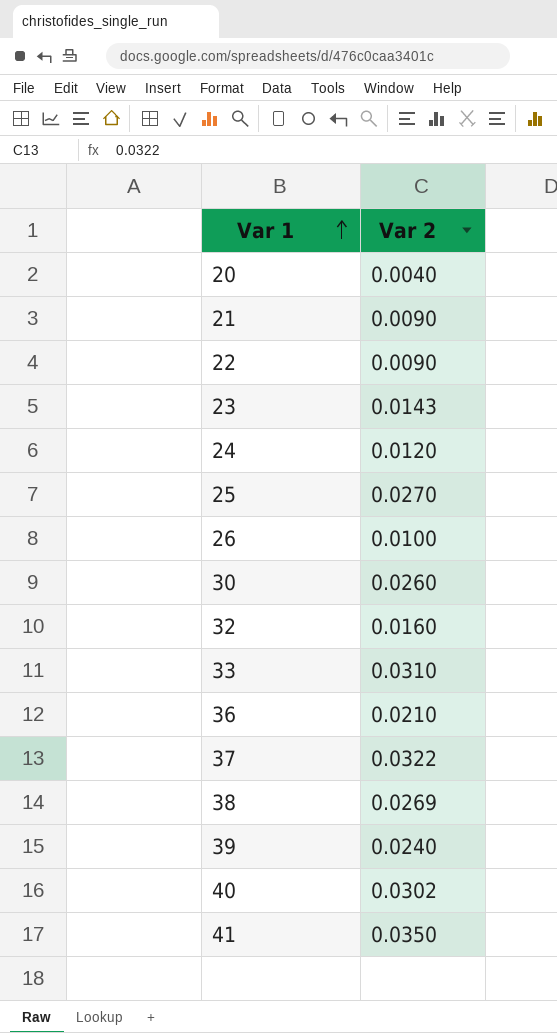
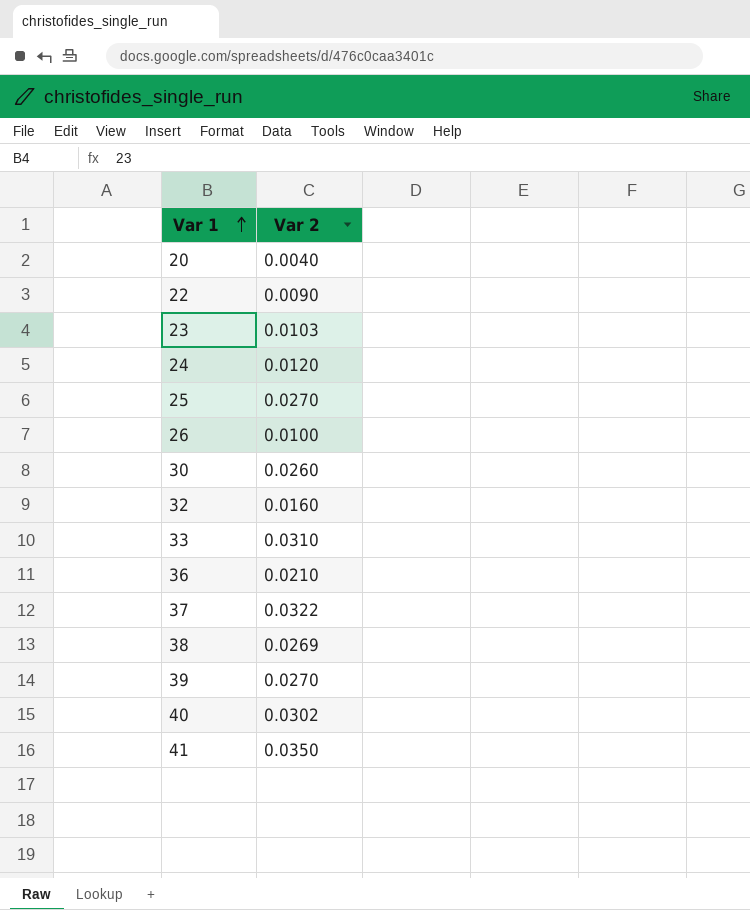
row 21: 0.0090 -> none
23 | Var 2: 0.0143 -> 0.0103
39 | Var 2: 0.0240 -> 0.0270

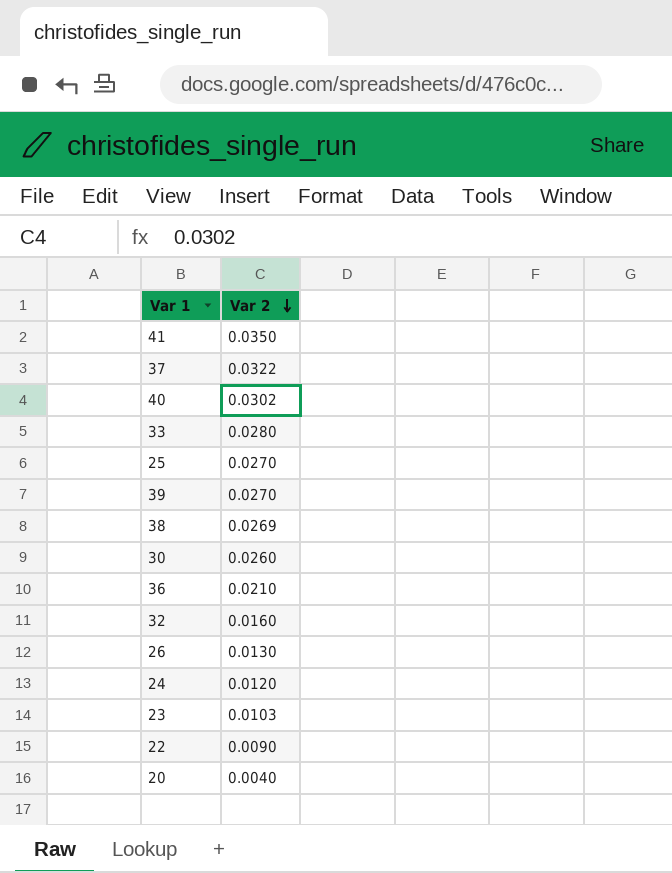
row order: Var 1 ascending -> Var 2 descending
33 | Var 2: 0.0310 -> 0.0280
26 | Var 2: 0.0100 -> 0.0130

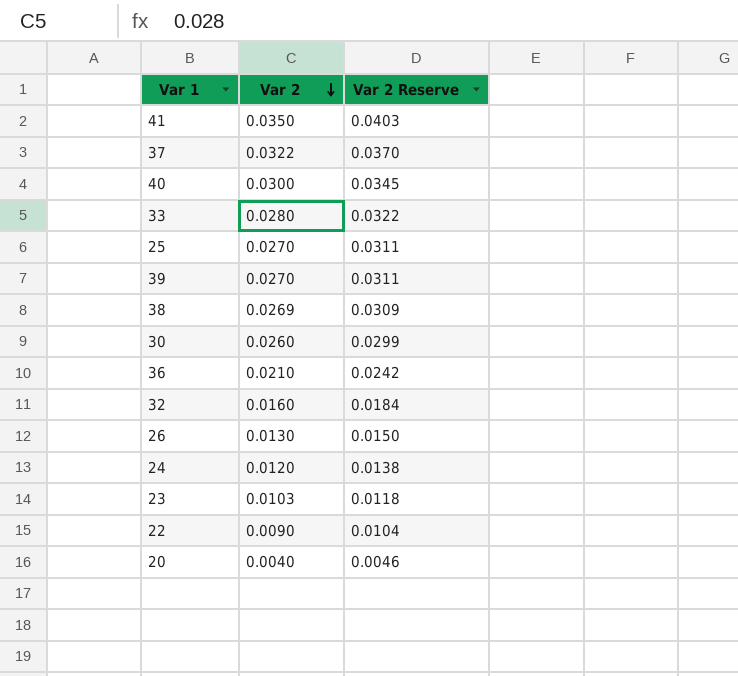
column Var 2 Reserve | formula: none -> [Var 2] * 1.15
40 | Var 2: 0.0302 -> 0.0300

